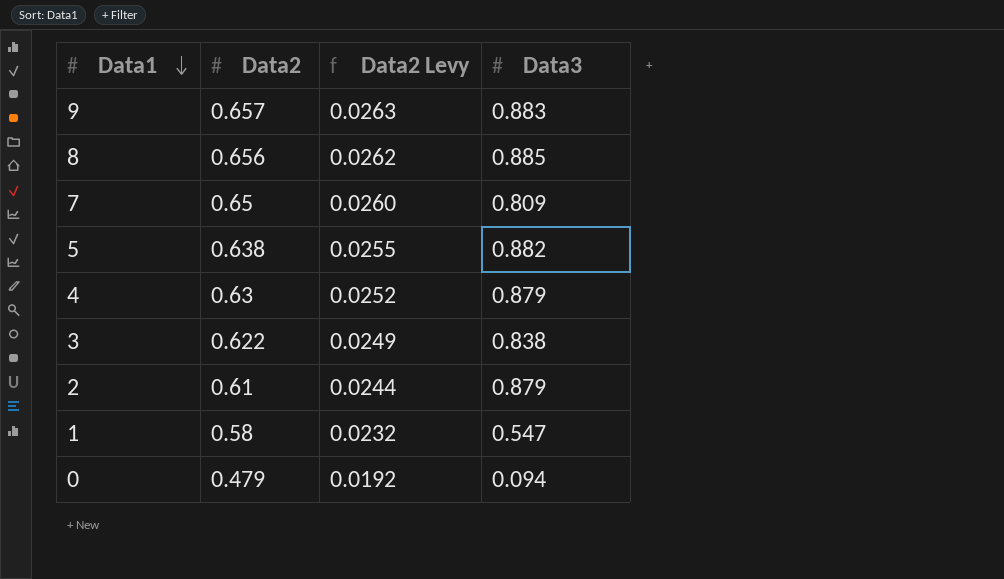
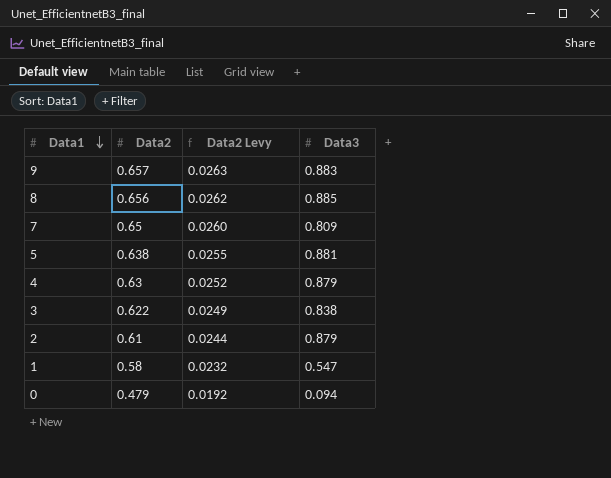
5 | Data3: 0.882 -> 0.881

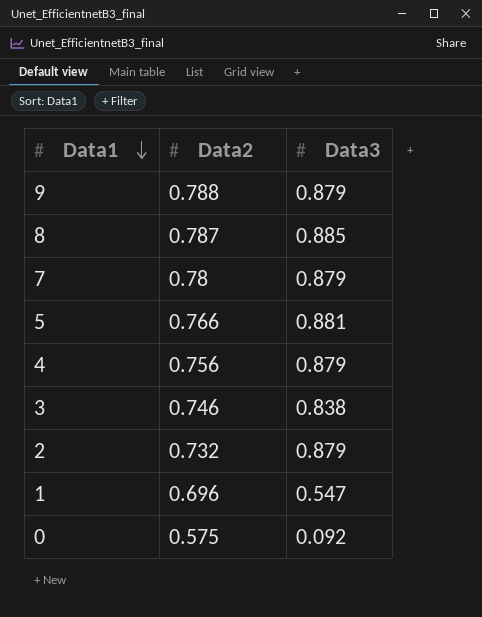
column Data2 Levy | formula: [Data2] * 0.04 -> none
9 | Data2: 0.657 -> 0.788
9 | Data3: 0.883 -> 0.879
8 | Data2: 0.656 -> 0.787
7 | Data2: 0.65 -> 0.78
7 | Data3: 0.809 -> 0.879
5 | Data2: 0.638 -> 0.766
4 | Data2: 0.63 -> 0.756
3 | Data2: 0.622 -> 0.746
2 | Data2: 0.61 -> 0.732
1 | Data2: 0.58 -> 0.696
0 | Data2: 0.479 -> 0.575
0 | Data3: 0.094 -> 0.092

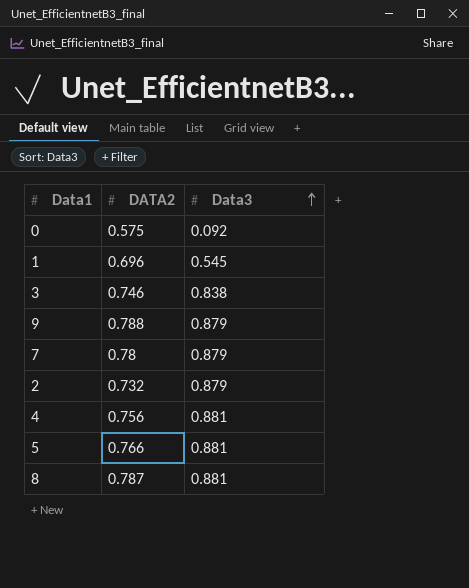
row order: Data1 descending -> Data3 ascending
column name: Data2 -> DATA2
1 | Data3: 0.547 -> 0.545
4 | Data3: 0.879 -> 0.881
8 | Data3: 0.885 -> 0.881

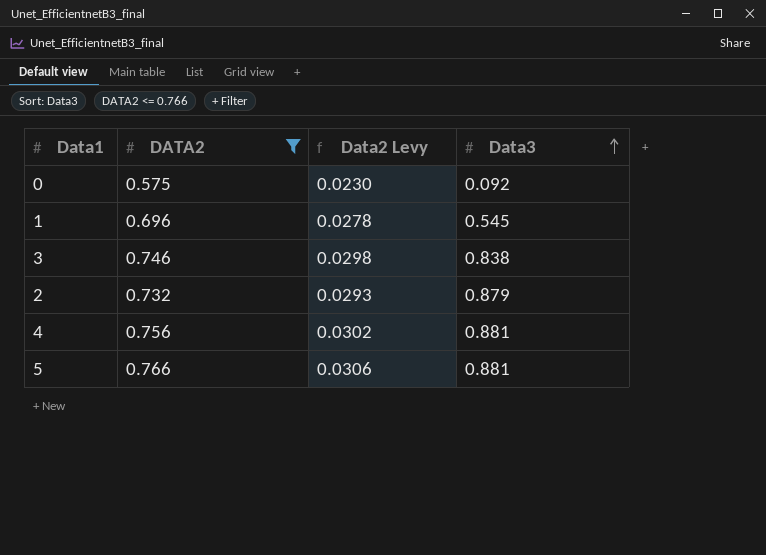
filter: none -> DATA2 <= 0.766
column Data2 Levy | formula: none -> [DATA2] * 0.04

